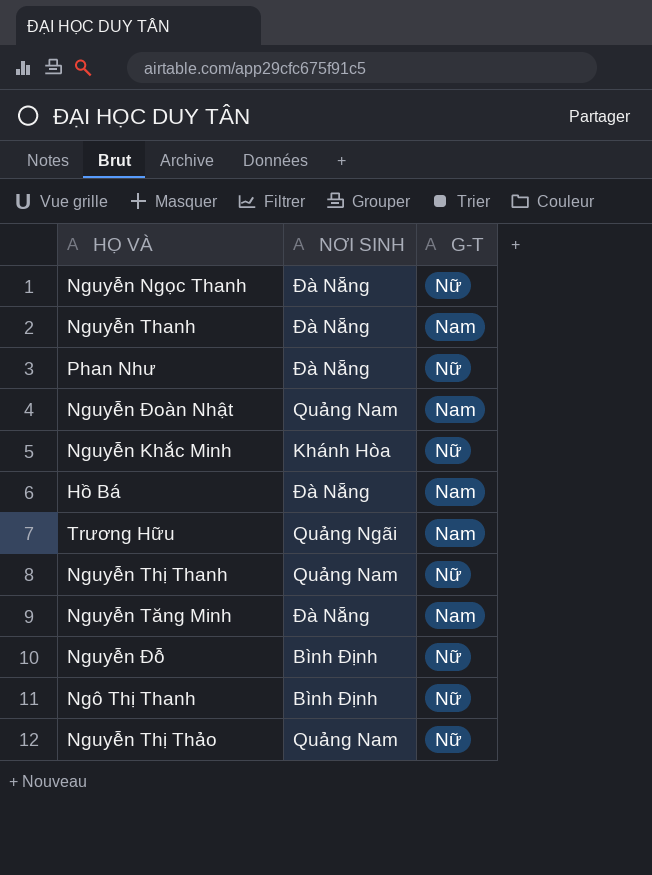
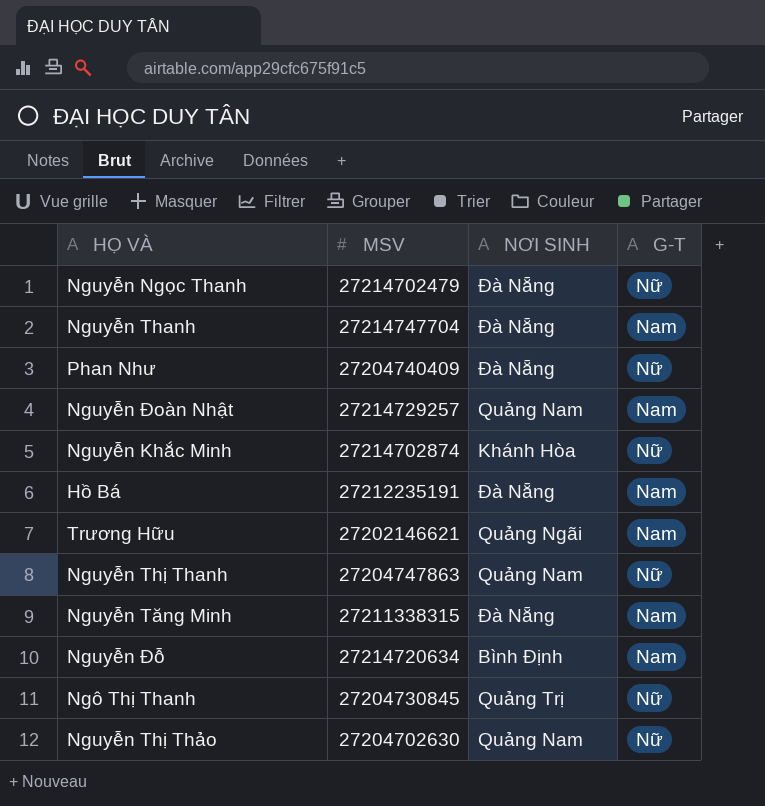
column MSV | position: none -> 2
Nguyễn Đỗ | G-T: Nữ -> Nam
Ngô Thị Thanh | NƠI SINH: Bình Định -> Quảng Trị

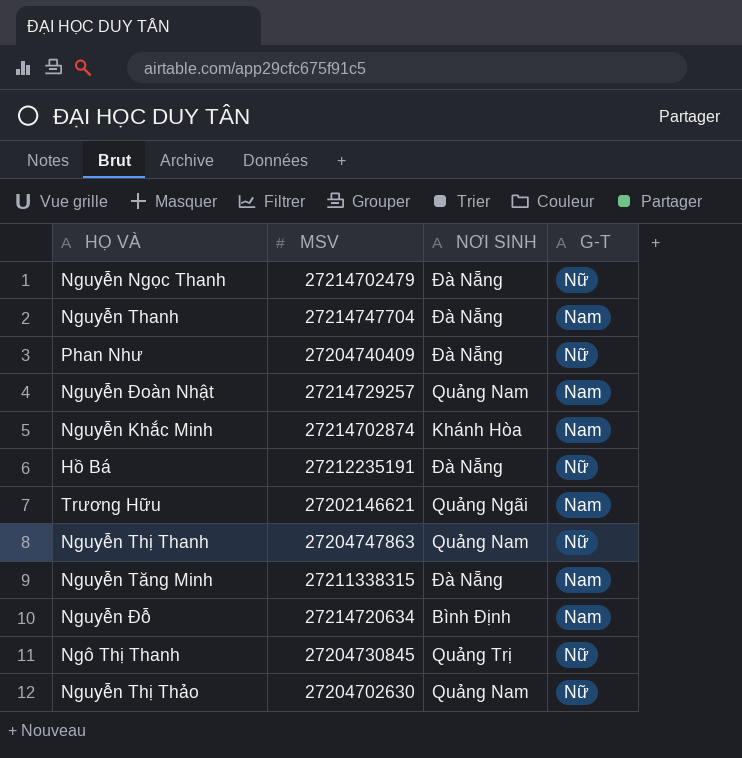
Nguyễn Khắc Minh | G-T: Nữ -> Nam
Hồ Bá | G-T: Nam -> Nữ

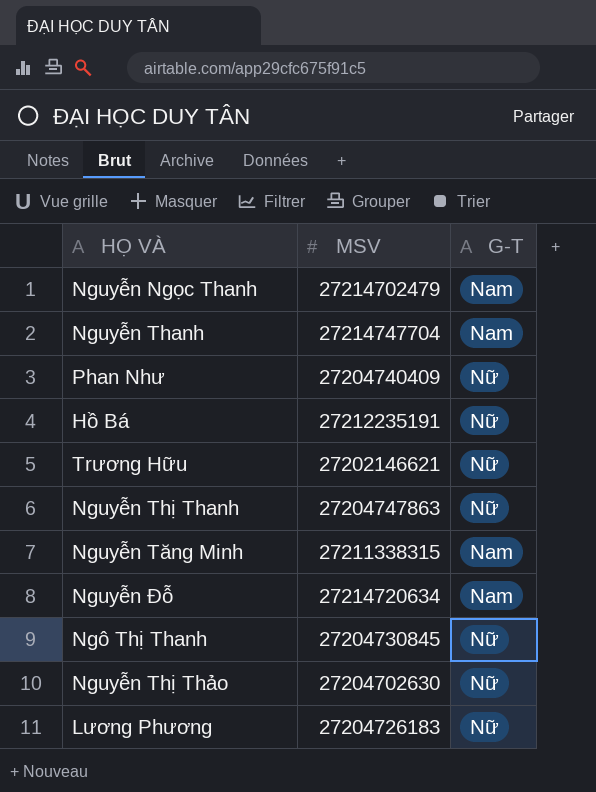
column NƠI SINH | position: 3 -> none
row Nguyễn Đoàn Nhật: 27214729257 | Quảng Nam | Nam -> none
row Nguyễn Khắc Minh: 27214702874 | Khánh Hòa | Nam -> none
Nguyễn Ngọc Thanh | G-T: Nữ -> Nam
Trương Hữu | G-T: Nam -> Nữ
row Lương Phương: none -> 27204726183 | Nữ

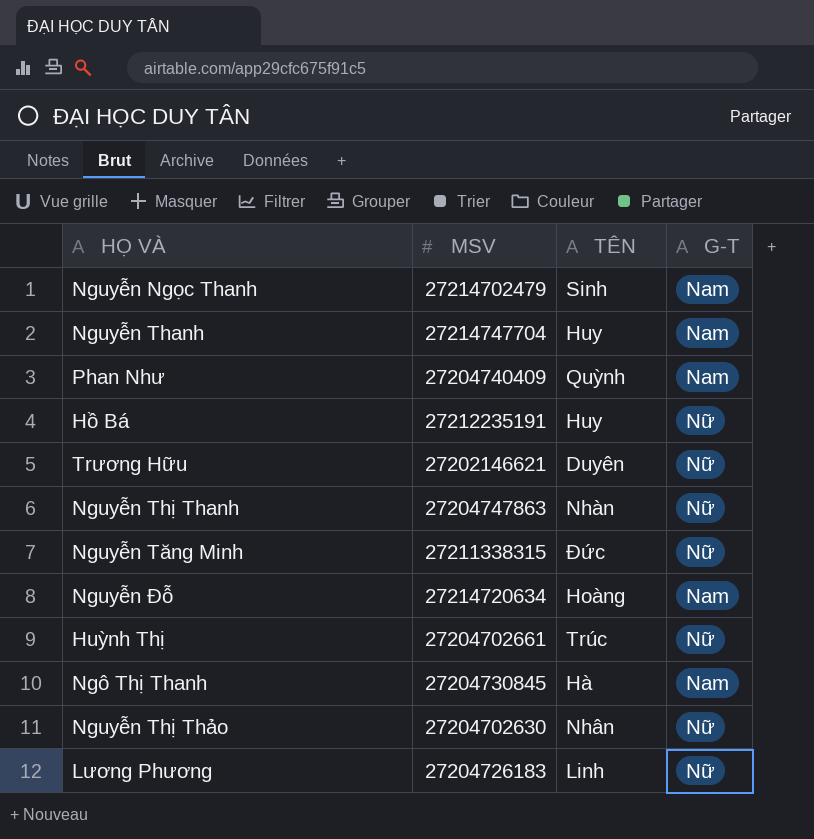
column TÊN | position: none -> 3
Phan Như | G-T: Nữ -> Nam
Nguyễn Tăng Minh | G-T: Nam -> Nữ
row Huỳnh Thị: none -> 27204702661 | Trúc | Nữ
Ngô Thị Thanh | G-T: Nữ -> Nam

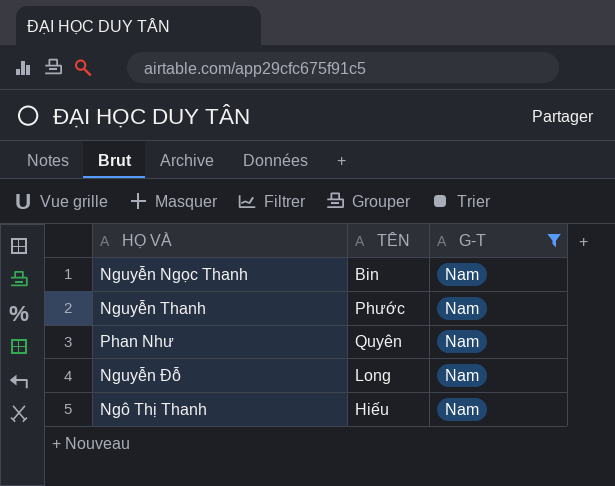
filter: none -> G-T = Nam
column MSV | position: 2 -> none
Nguyễn Ngọc Thanh | TÊN: Sinh -> Bin
Nguyễn Thanh | TÊN: Huy -> Phước
Phan Như | TÊN: Quỳnh -> Quyên
Nguyễn Đỗ | TÊN: Hoàng -> Long
Ngô Thị Thanh | TÊN: Hà -> Hiếu

